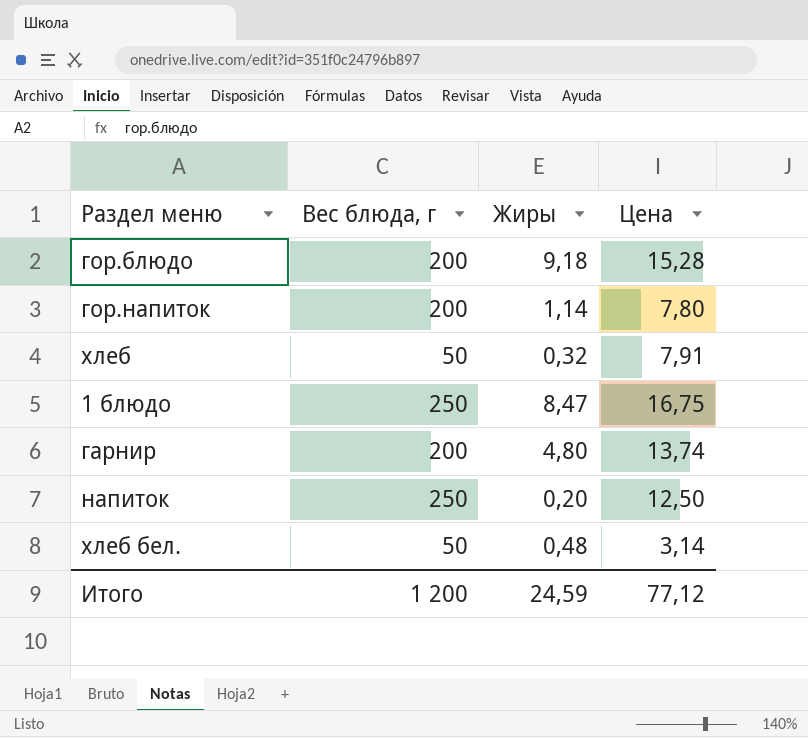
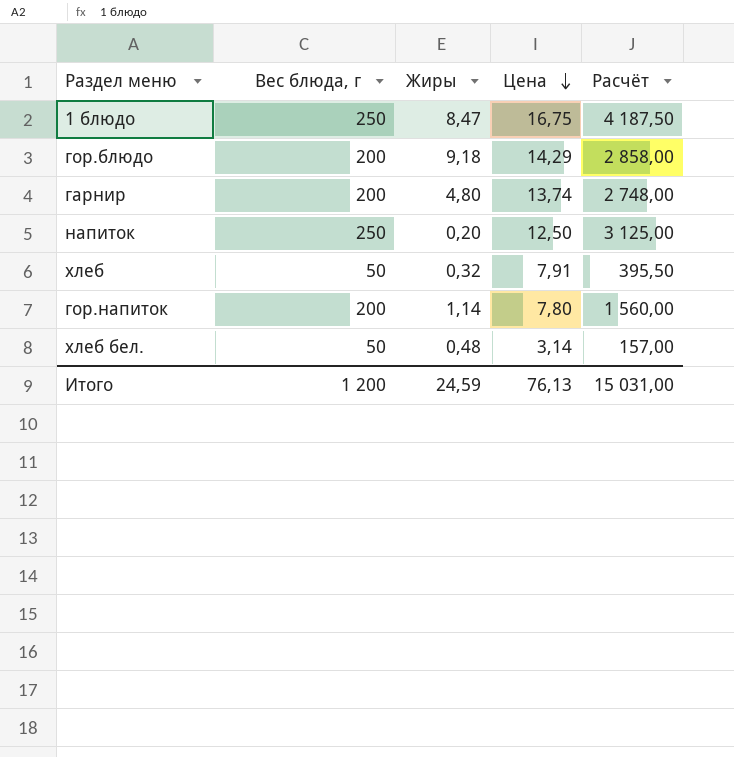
row order: none -> Цена descending
column Расчёт | formula: none -> [Вес блюда, г] * [Цена]
гор.блюдо | Цена: 15,28 -> 14,29
Итого | Цена: 77,12 -> 76,13

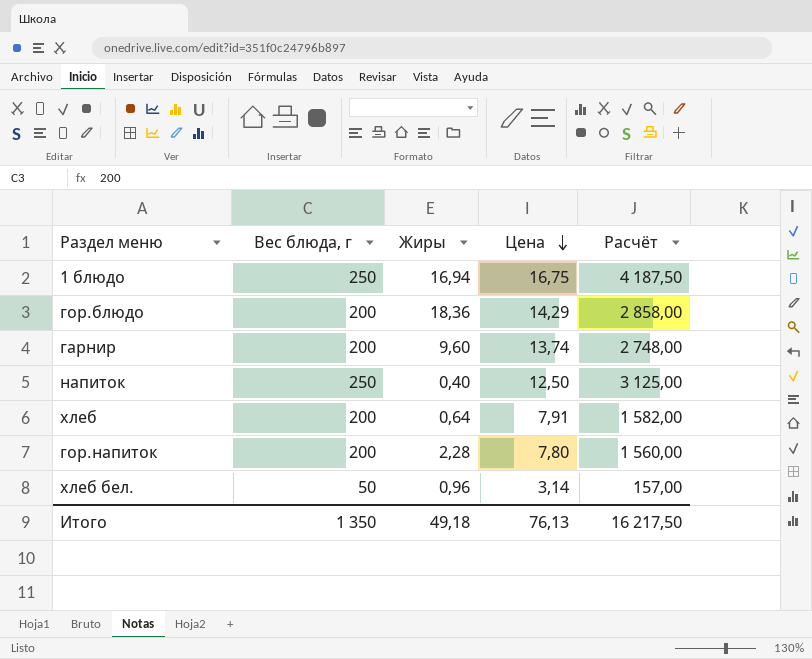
1 блюдо | Жиры: 8,47 -> 16,94
гор.блюдо | Жиры: 9,18 -> 18,36
гарнир | Жиры: 4,80 -> 9,60
напиток | Жиры: 0,20 -> 0,40
хлеб | Вес блюда, г: 50 -> 200
хлеб | Жиры: 0,32 -> 0,64
хлеб | Расчёт: 395,50 -> 1 582,00
гор.напиток | Жиры: 1,14 -> 2,28
хлеб бел. | Жиры: 0,48 -> 0,96
Итого | Вес блюда, г: 1 200 -> 1 350
Итого | Жиры: 24,59 -> 49,18
Итого | Расчёт: 15 031,00 -> 16 217,50

